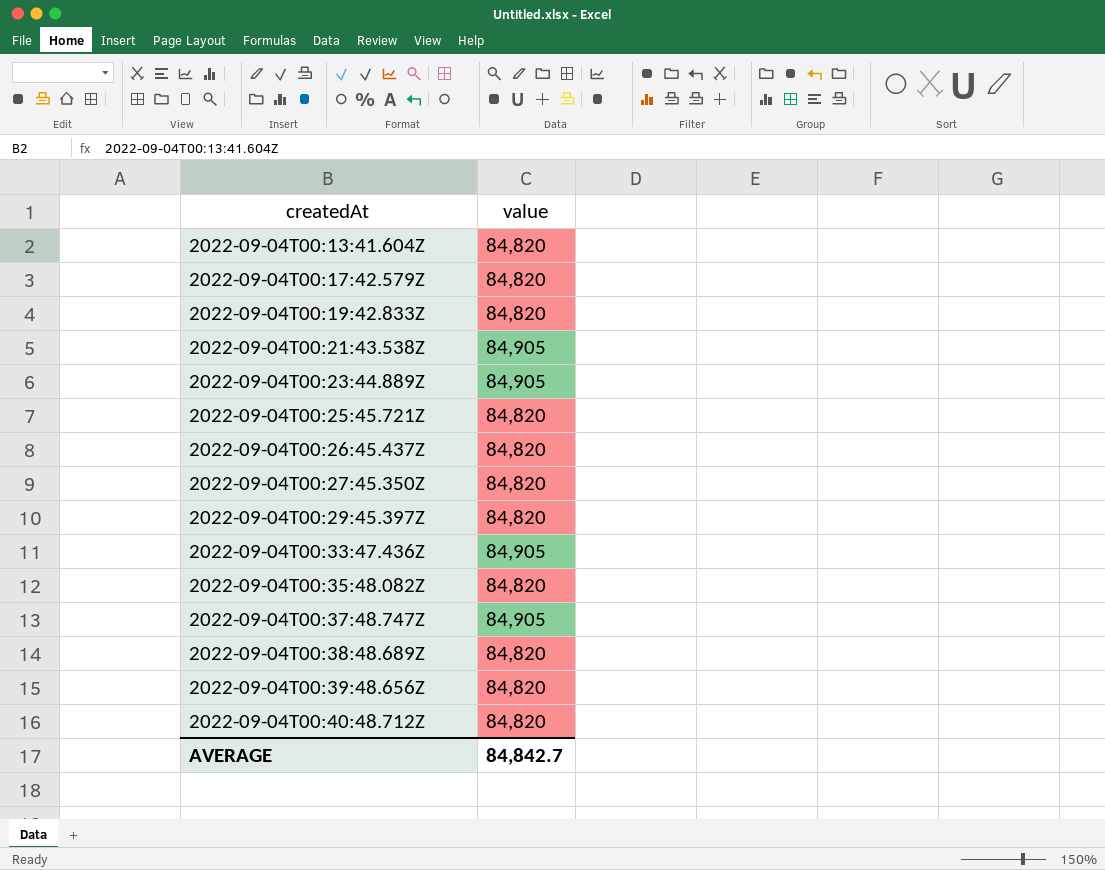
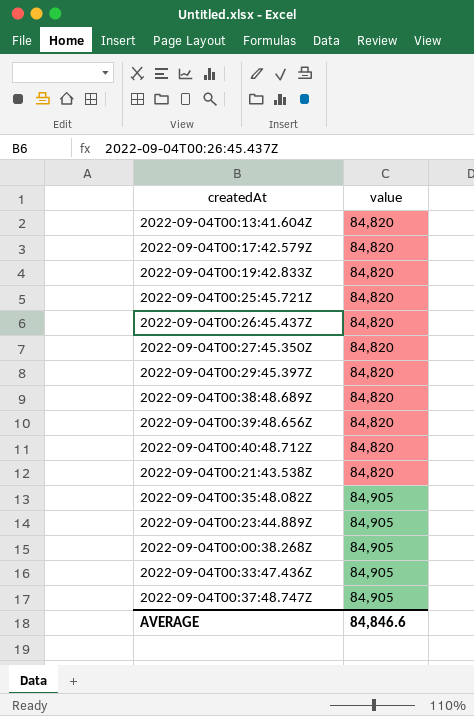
row order: createdAt ascending -> value ascending
2022-09-04T00:21:43.538Z | value: 84,905 -> 84,820
2022-09-04T00:35:48.082Z | value: 84,820 -> 84,905
row 2022-09-04T00:00:38.268Z: none -> 84,905
AVERAGE | value: 84,842.7 -> 84,846.6

